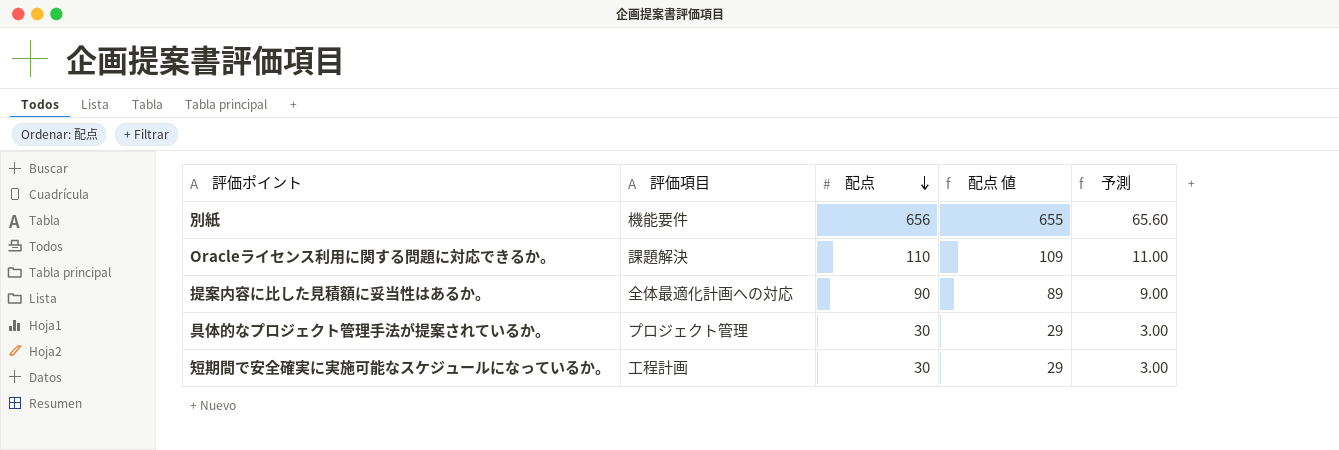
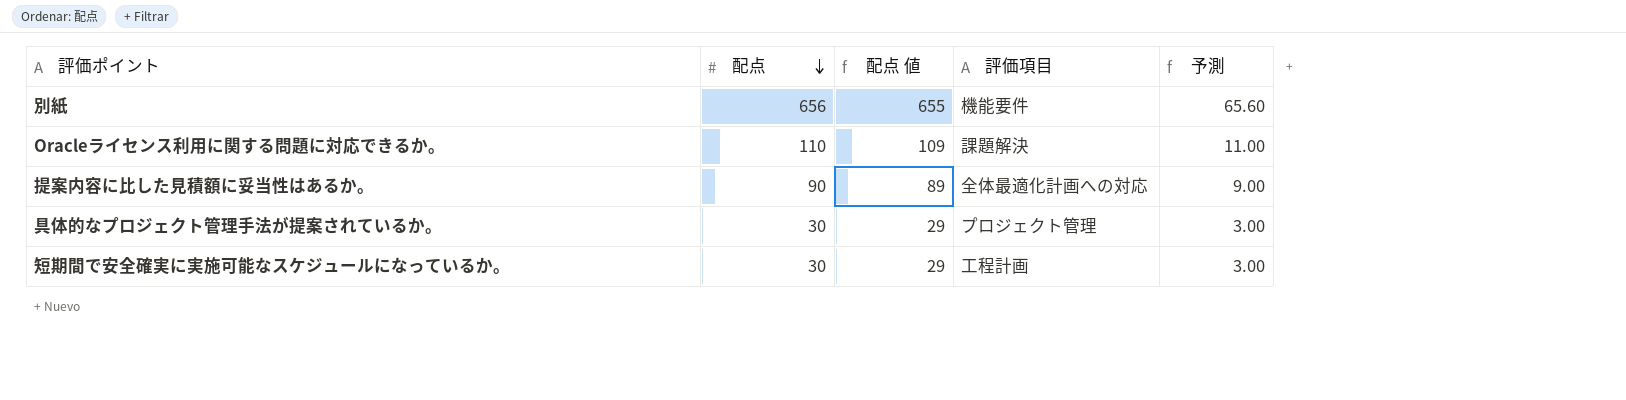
column 評価項目 | position: 2 -> 4

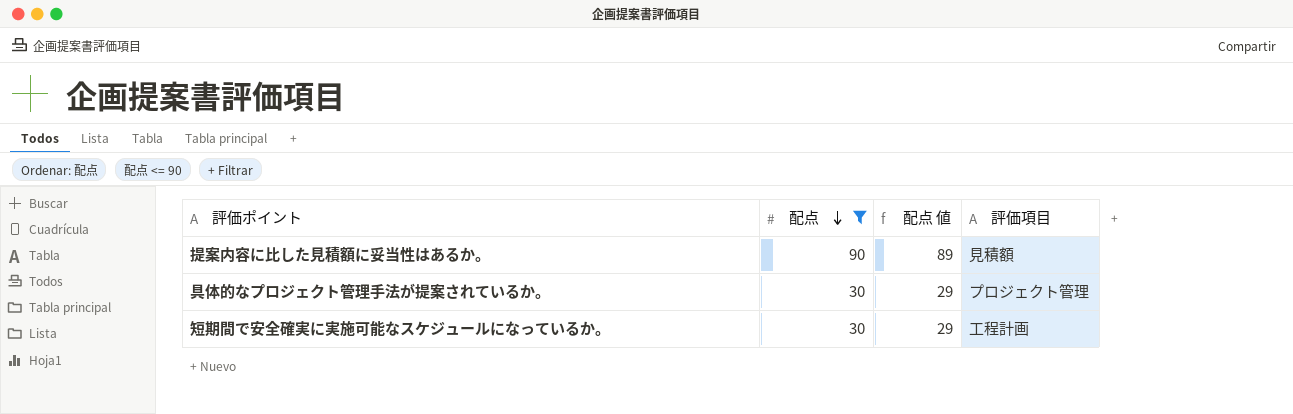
filter: none -> 配点 <= 90
column 予測 | formula: [配点] * 0.1 -> none
提案内容に比した見積額に妥当性はあるか。 | 評価項目: 全体最適化計画への対応 -> 見積額

